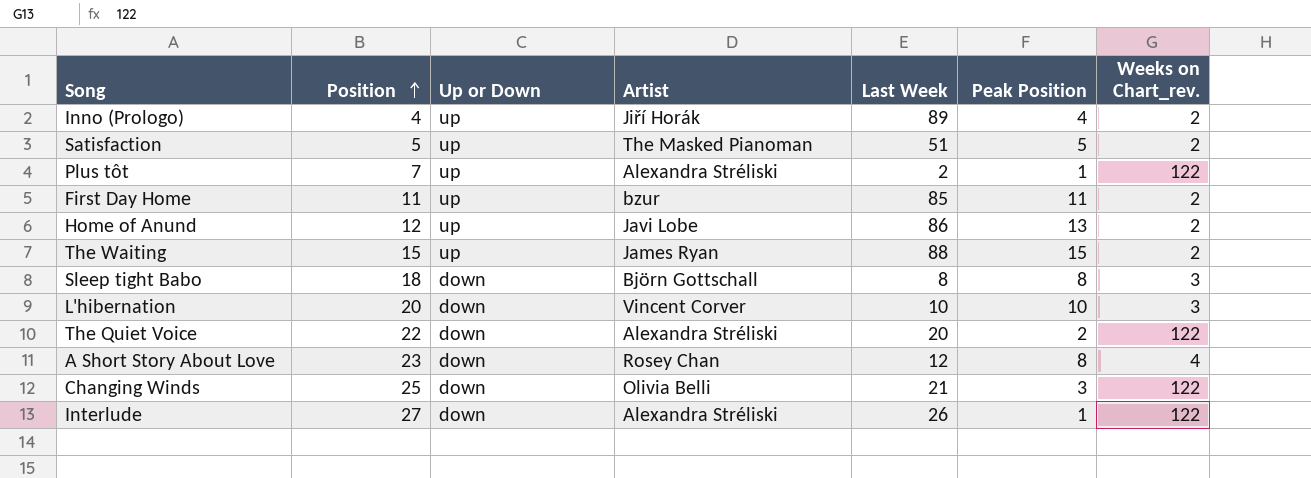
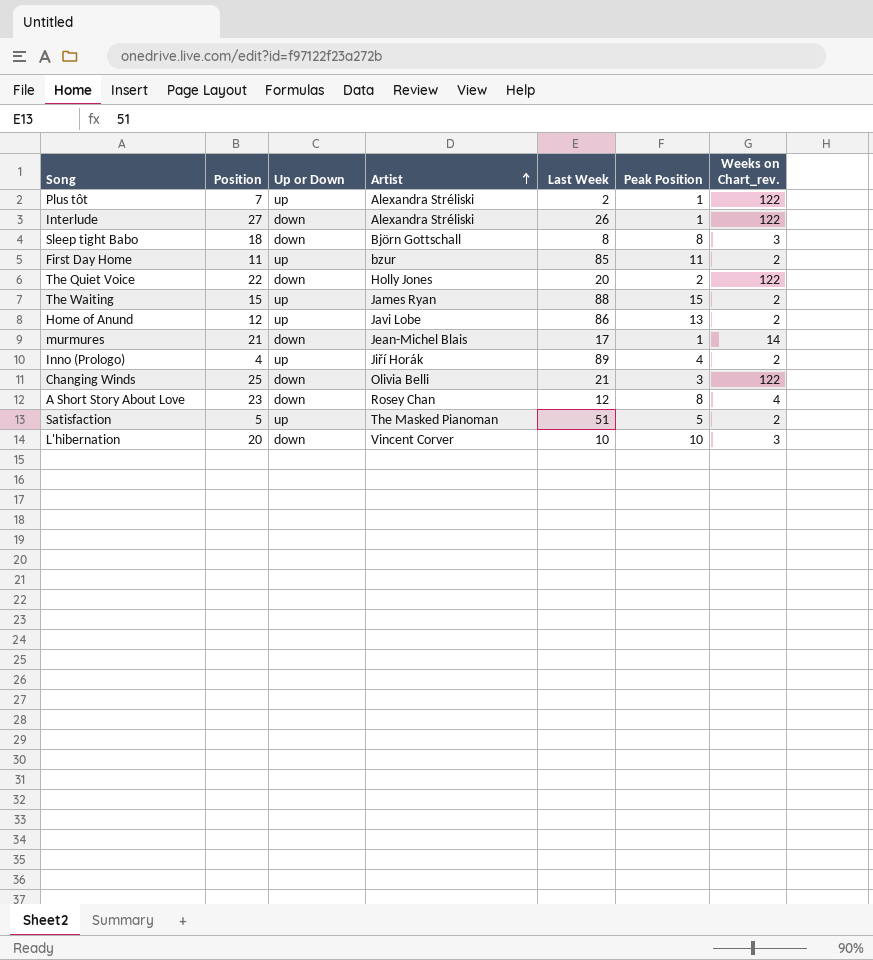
row order: Position ascending -> Artist ascending
The Quiet Voice | Artist: Alexandra Stréliski -> Holly Jones
row murmures: none -> 21 | down | Jean-Michel Blais | 17 | 1 | 14

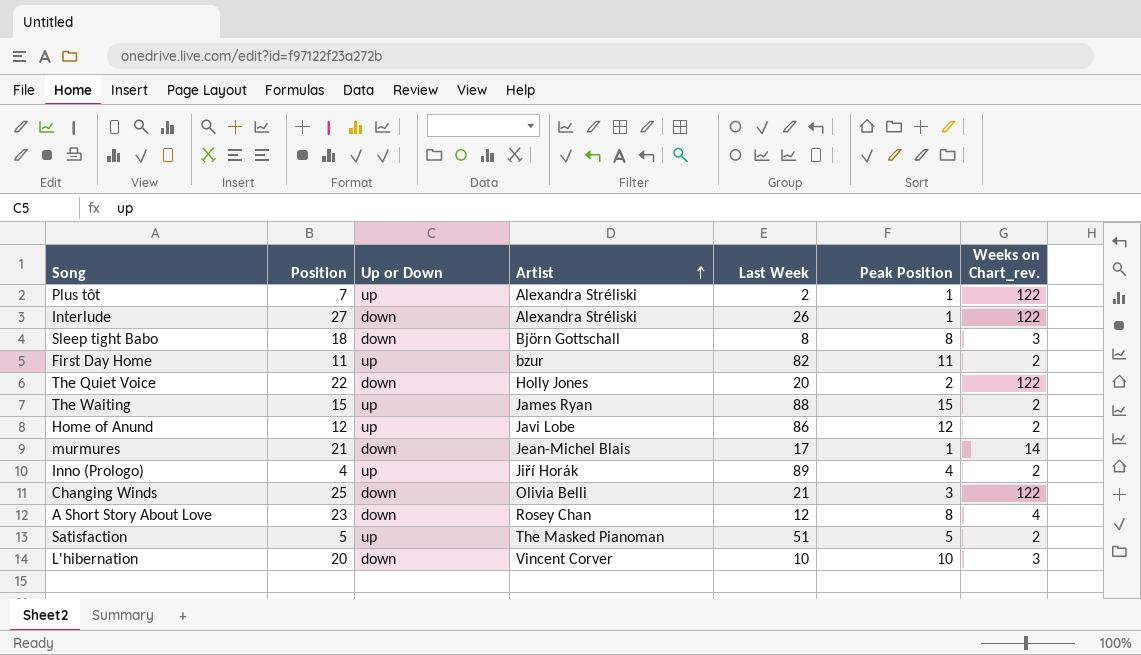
First Day Home | Last Week: 85 -> 82
Home of Anund | Peak Position: 13 -> 12

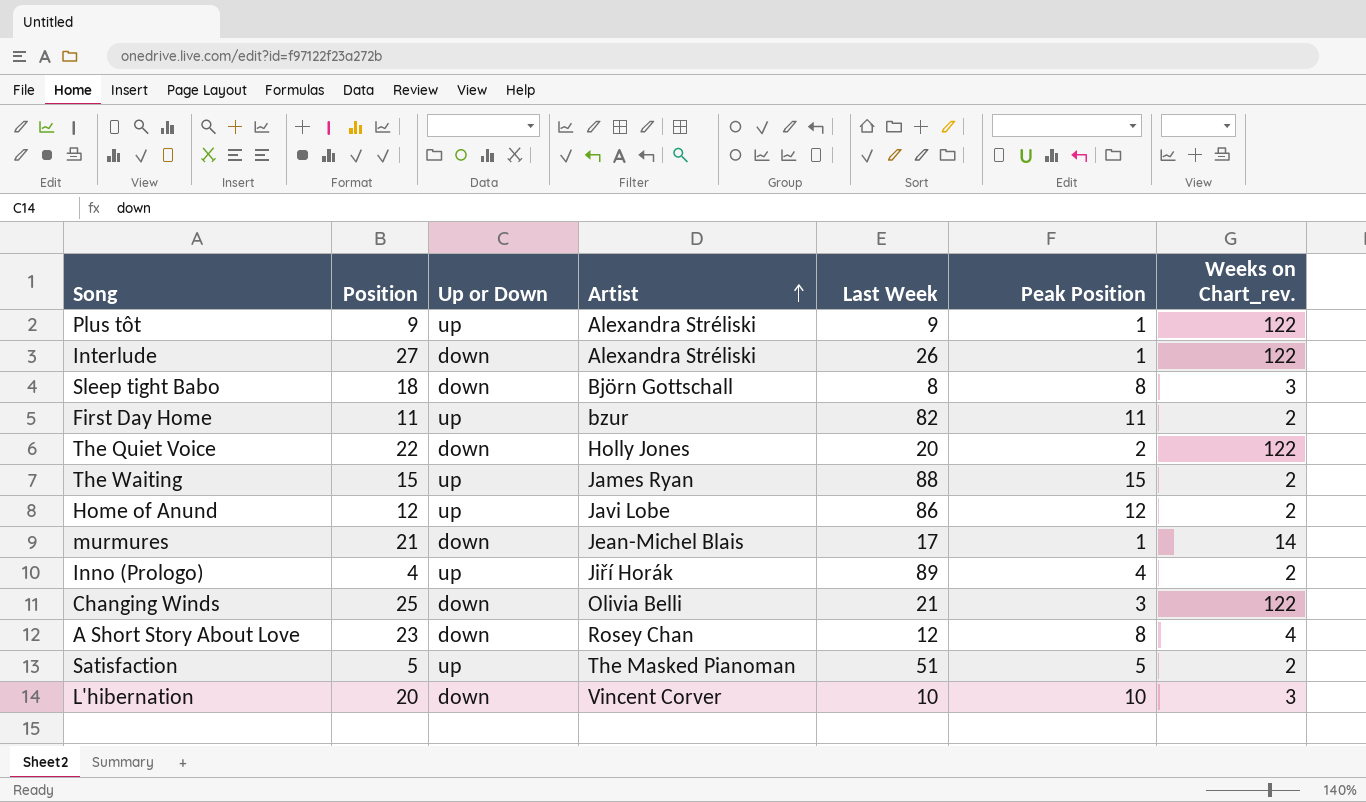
Plus tôt | Position: 7 -> 9
Plus tôt | Last Week: 2 -> 9

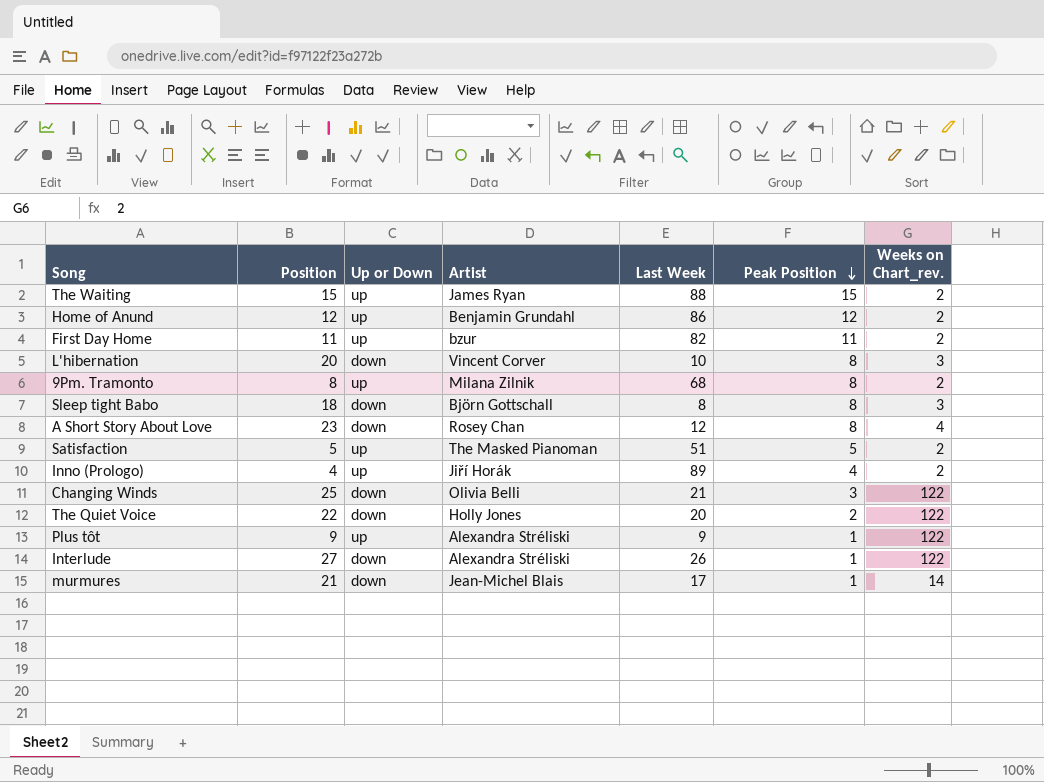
row order: Artist ascending -> Peak Position descending
Home of Anund | Artist: Javi Lobe -> Benjamin Grundahl
L'hibernation | Peak Position: 10 -> 8
row 9Pm. Tramonto: none -> 8 | up | Milana Zilnik | 68 | 8 | 2

